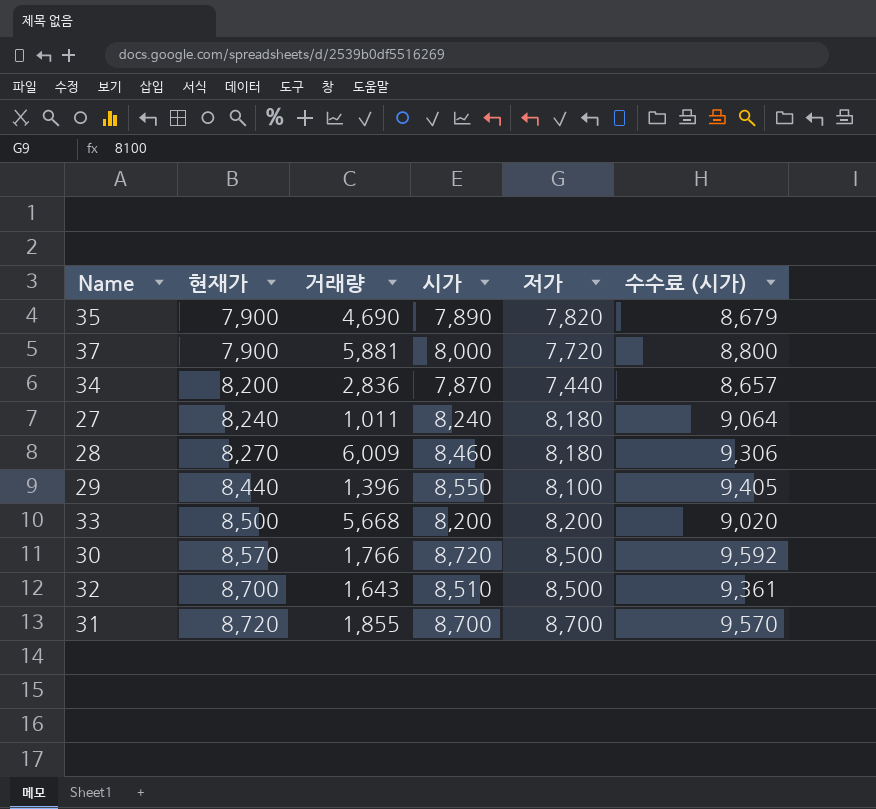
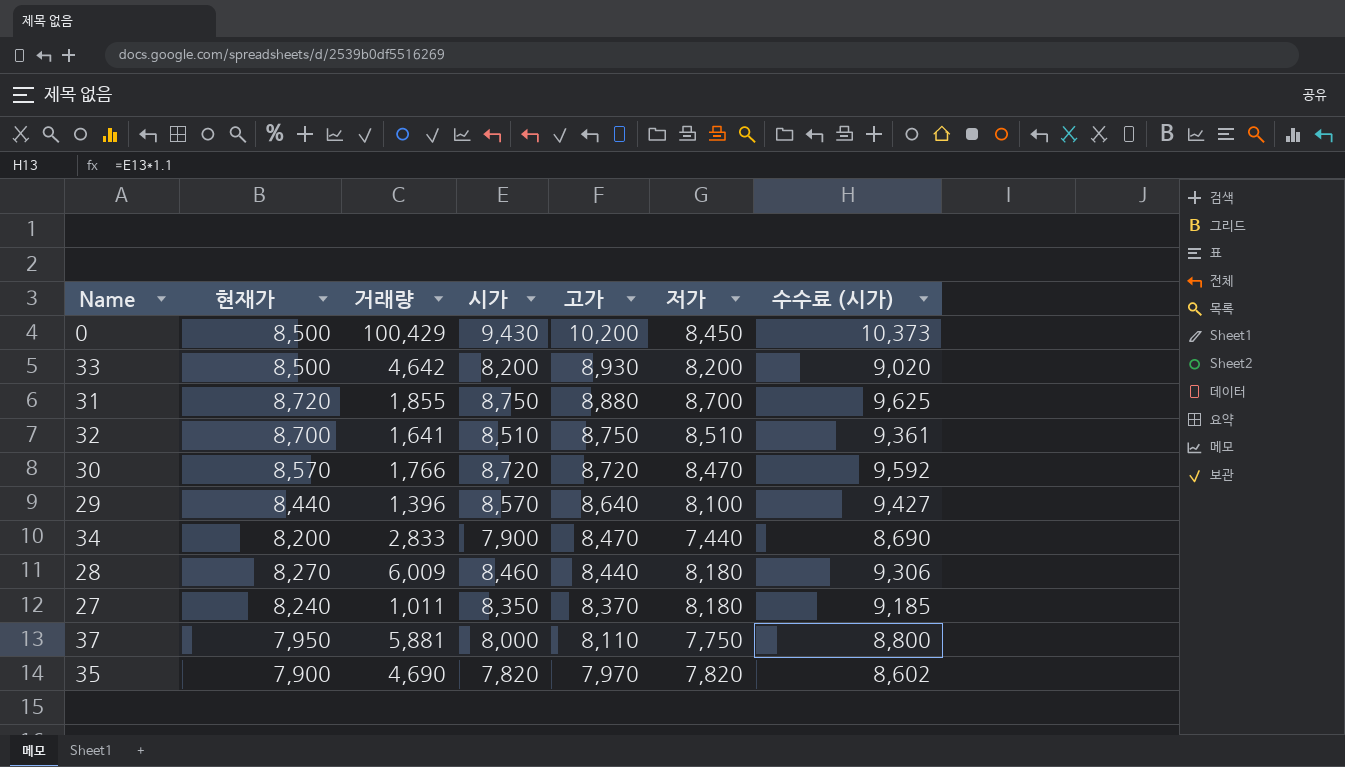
row order: 현재가 ascending -> 고가 descending
column 고가 | position: none -> 5
row 0: none -> 8,500 | 100,429 | 9,430 | 10,200 | 8,450 | 10,373
33 | 거래량: 5,668 -> 4,642
31 | 시가: 8,700 -> 8,750
31 | 수수료 (시가): 9,570 -> 9,625
32 | 거래량: 1,643 -> 1,641
32 | 저가: 8,500 -> 8,510
30 | 저가: 8,500 -> 8,470
29 | 시가: 8,550 -> 8,570
29 | 수수료 (시가): 9,405 -> 9,427
34 | 거래량: 2,836 -> 2,833
34 | 시가: 7,870 -> 7,900
34 | 수수료 (시가): 8,657 -> 8,690
27 | 시가: 8,240 -> 8,350
27 | 수수료 (시가): 9,064 -> 9,185
37 | 현재가: 7,900 -> 7,950
37 | 저가: 7,720 -> 7,750
35 | 시가: 7,890 -> 7,820
35 | 수수료 (시가): 8,679 -> 8,602

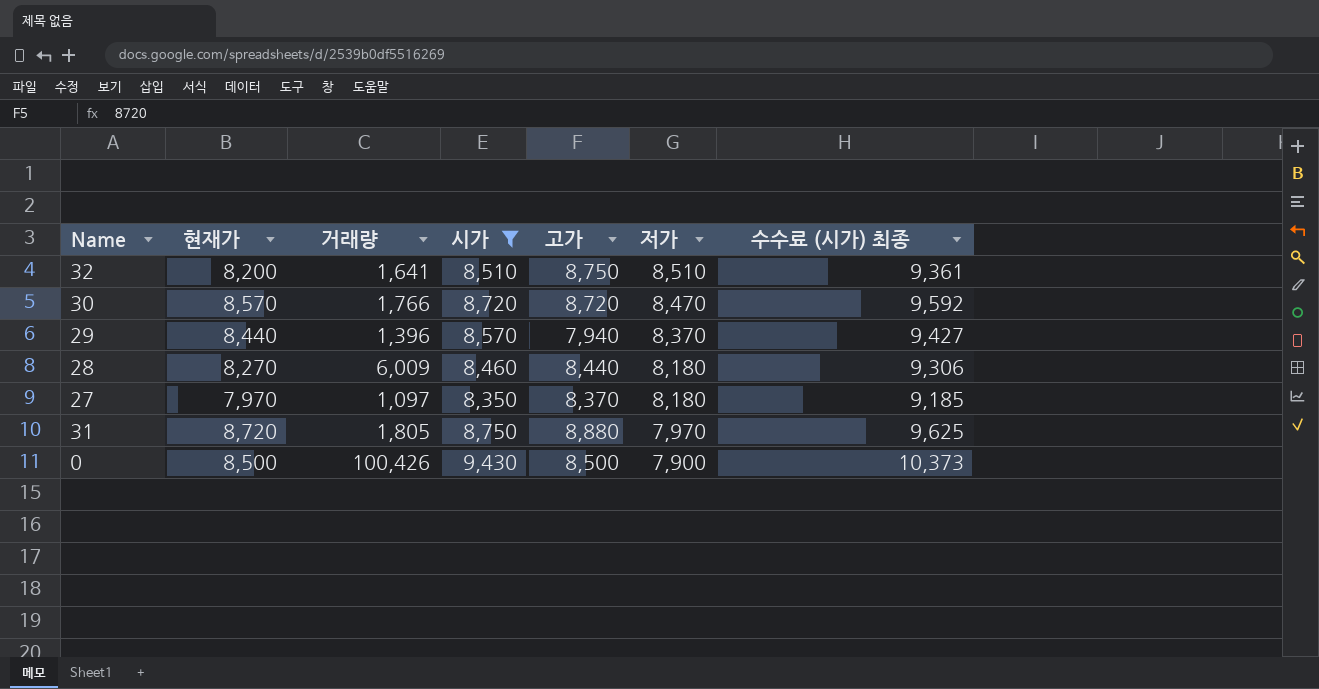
filter: none -> 시가 >= 8,350
row order: 고가 descending -> 저가 descending
column name: 수수료 (시가) -> 수수료 (시가) 최종
32 | 현재가: 8,700 -> 8,200
29 | 고가: 8,640 -> 7,940
29 | 저가: 8,100 -> 8,370
27 | 현재가: 8,240 -> 7,970
27 | 거래량: 1,011 -> 1,097
31 | 거래량: 1,855 -> 1,805
31 | 저가: 8,700 -> 7,970
0 | 거래량: 100,429 -> 100,426
0 | 고가: 10,200 -> 8,500
0 | 저가: 8,450 -> 7,900

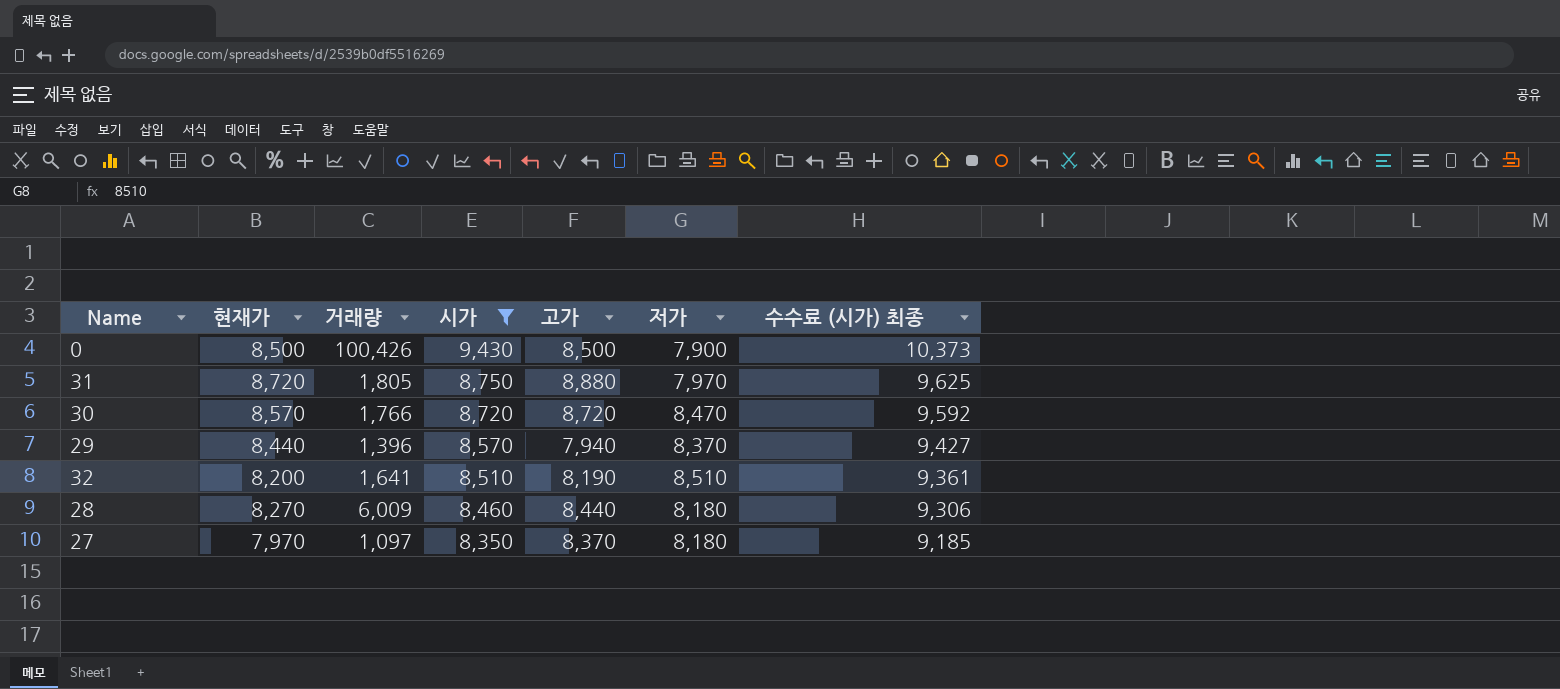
row order: 저가 descending -> 시가 descending
32 | 고가: 8,750 -> 8,190

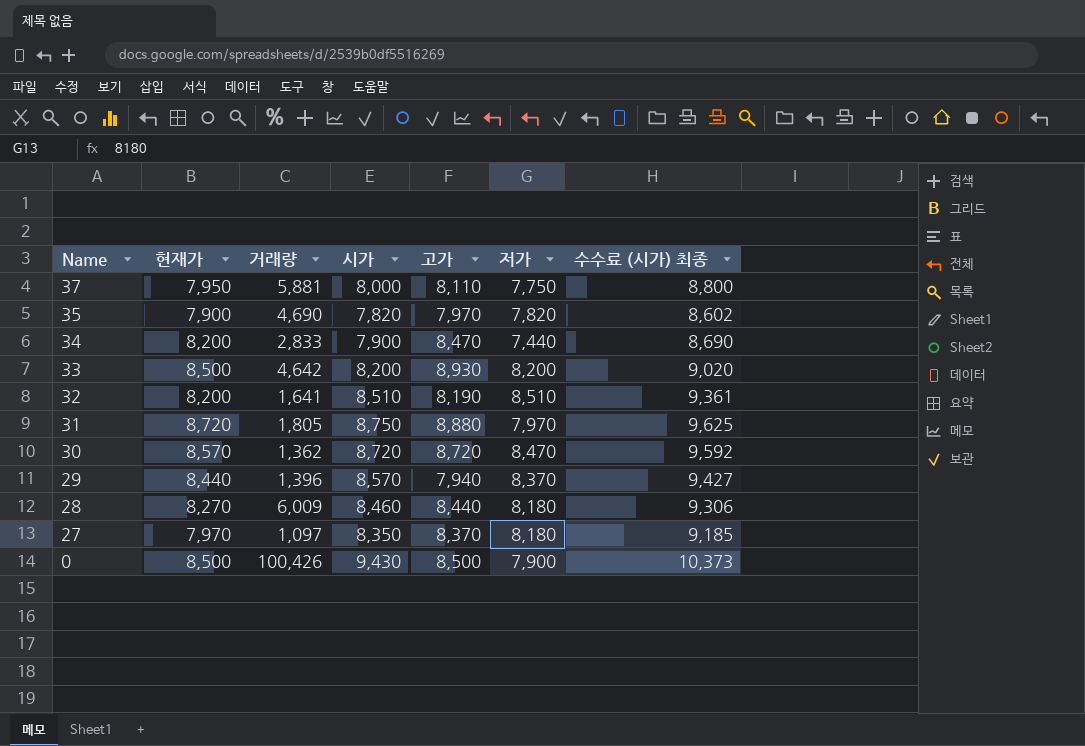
filter: 시가 >= 8,350 -> none
row order: 시가 descending -> Name descending
30 | 거래량: 1,766 -> 1,362

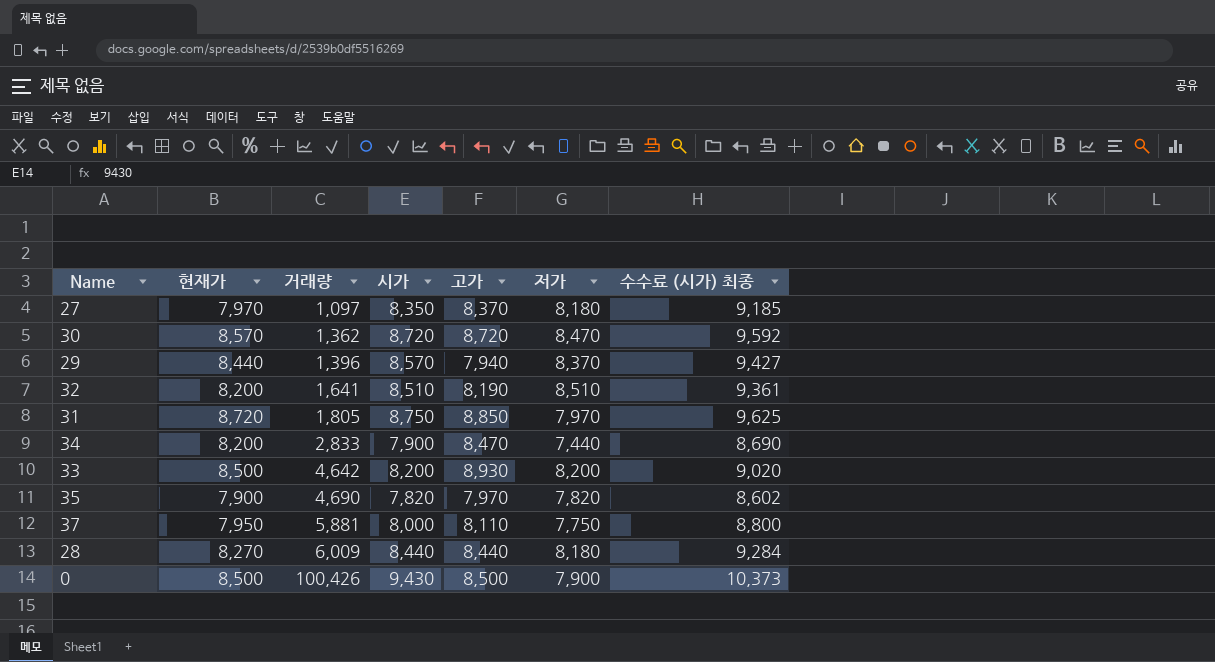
row order: Name descending -> 거래량 ascending
31 | 고가: 8,880 -> 8,850
28 | 시가: 8,460 -> 8,440
28 | 수수료 (시가) 최종: 9,306 -> 9,284

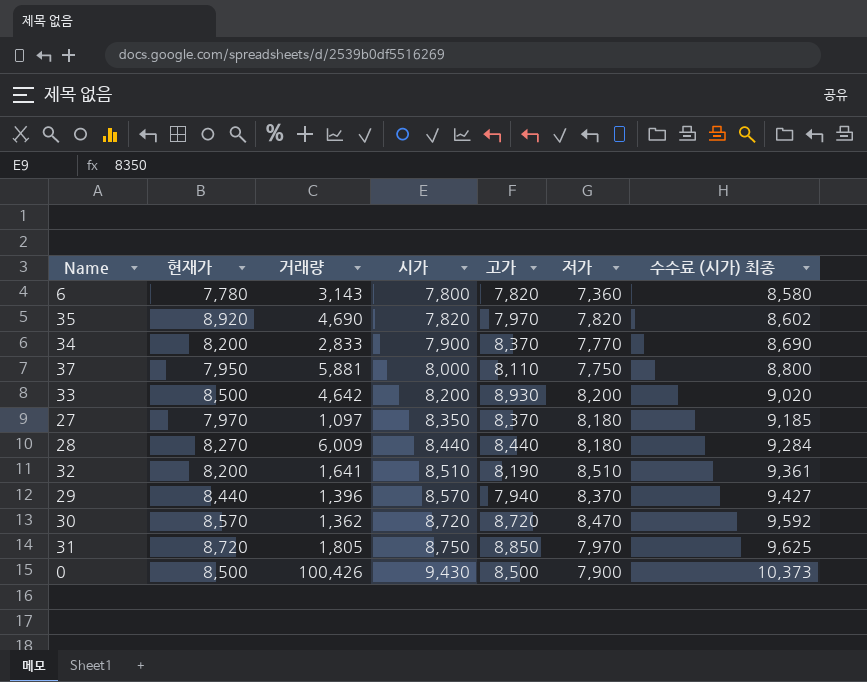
row order: 거래량 ascending -> 시가 ascending
row 6: none -> 7,780 | 3,143 | 7,800 | 7,820 | 7,360 | 8,580
35 | 현재가: 7,900 -> 8,920
34 | 고가: 8,470 -> 8,370
34 | 저가: 7,440 -> 7,770

